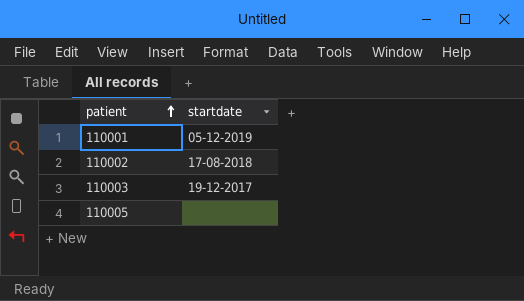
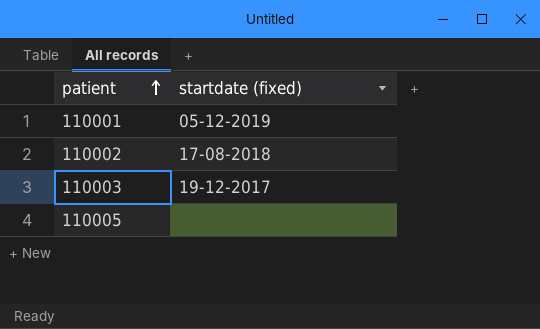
column name: startdate -> startdate (fixed)

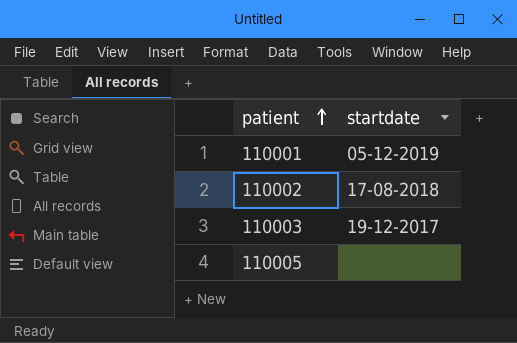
column name: startdate (fixed) -> startdate

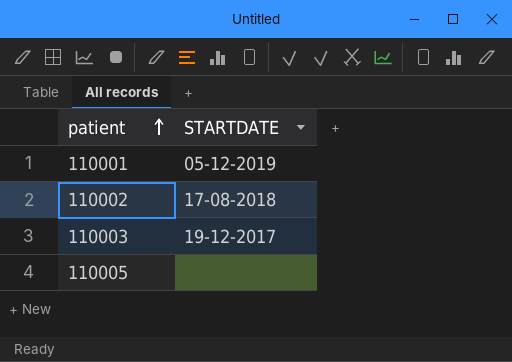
column name: startdate -> STARTDATE

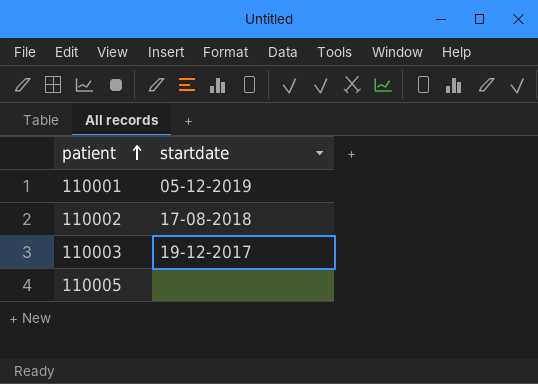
column name: STARTDATE -> startdate

